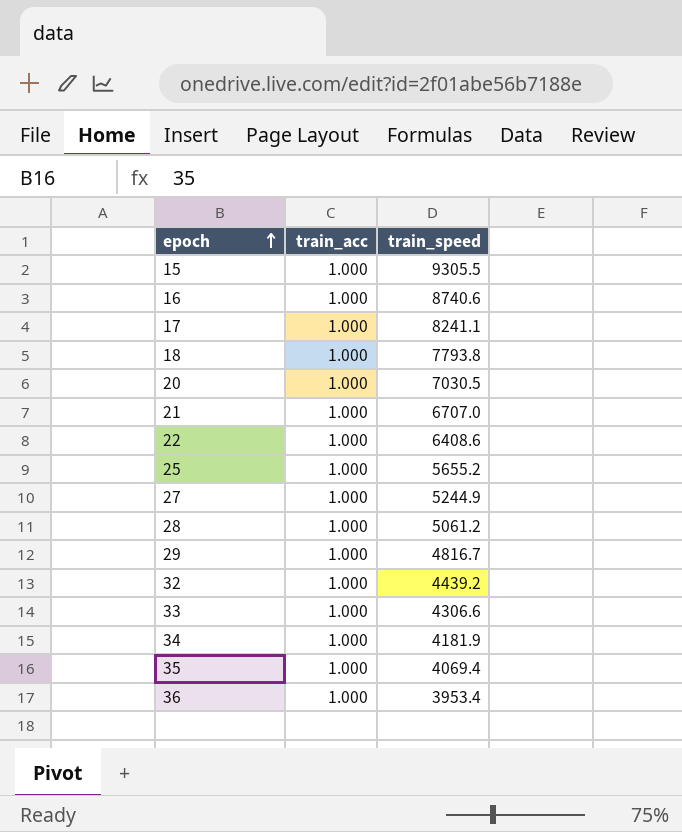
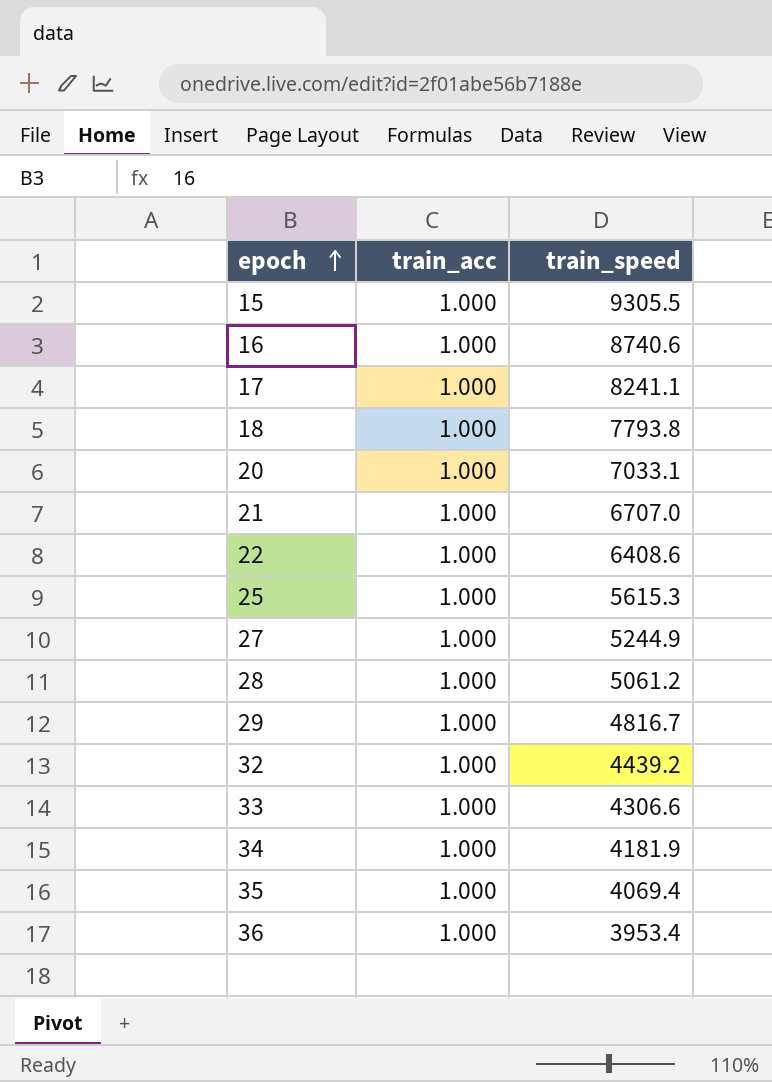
20 | train_speed: 7030.5 -> 7033.1
25 | train_speed: 5655.2 -> 5615.3

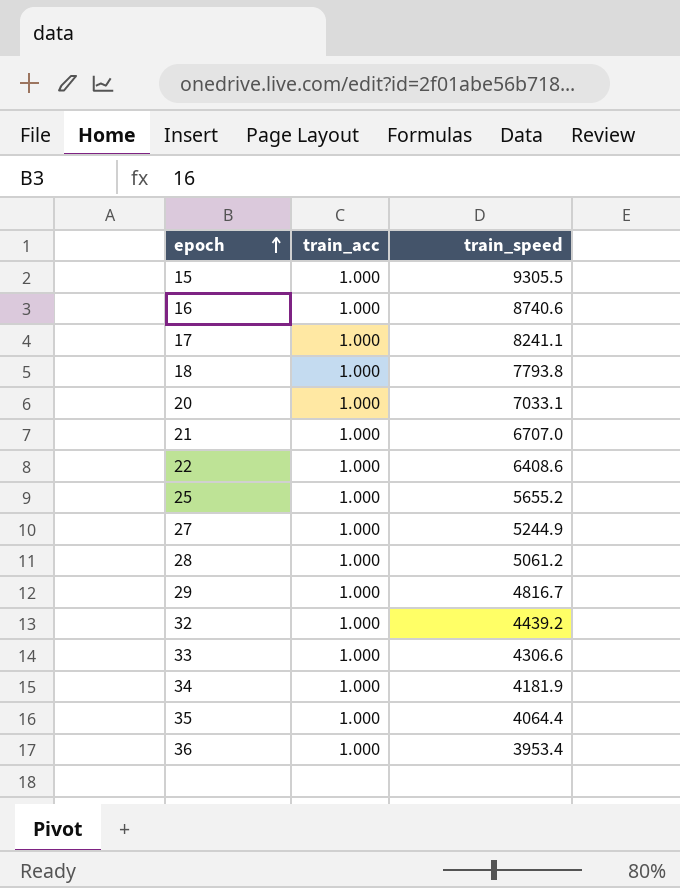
25 | train_speed: 5615.3 -> 5655.2
35 | train_speed: 4069.4 -> 4064.4

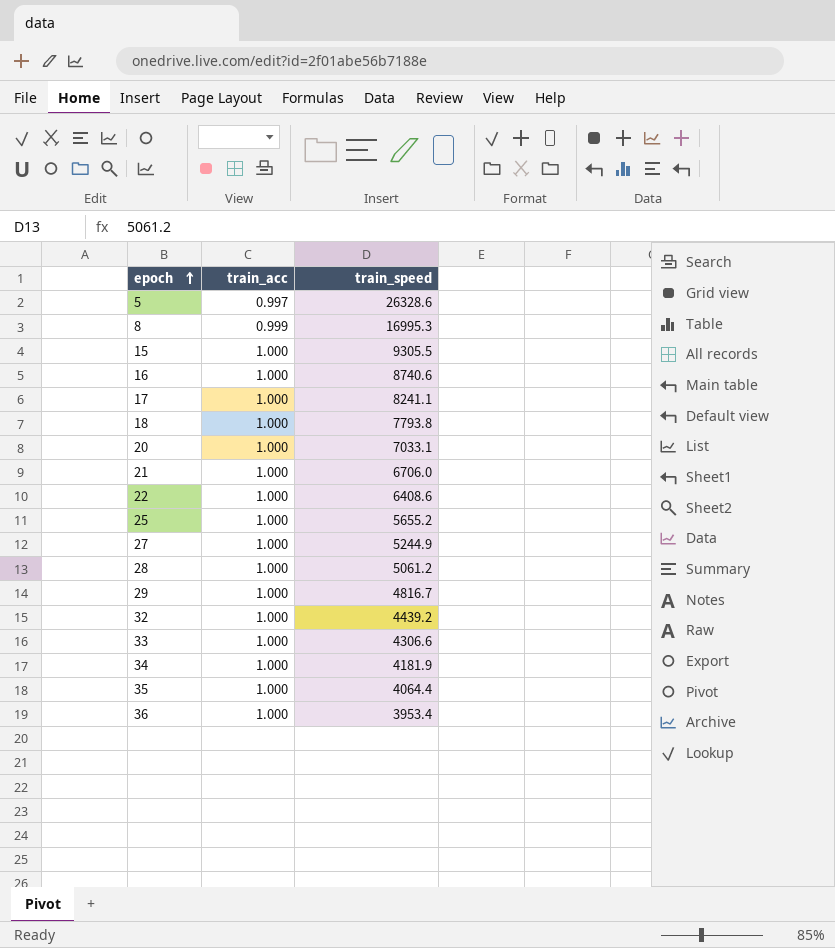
row 5: none -> 0.997 | 26328.6
row 8: none -> 0.999 | 16995.3
21 | train_speed: 6707.0 -> 6706.0

